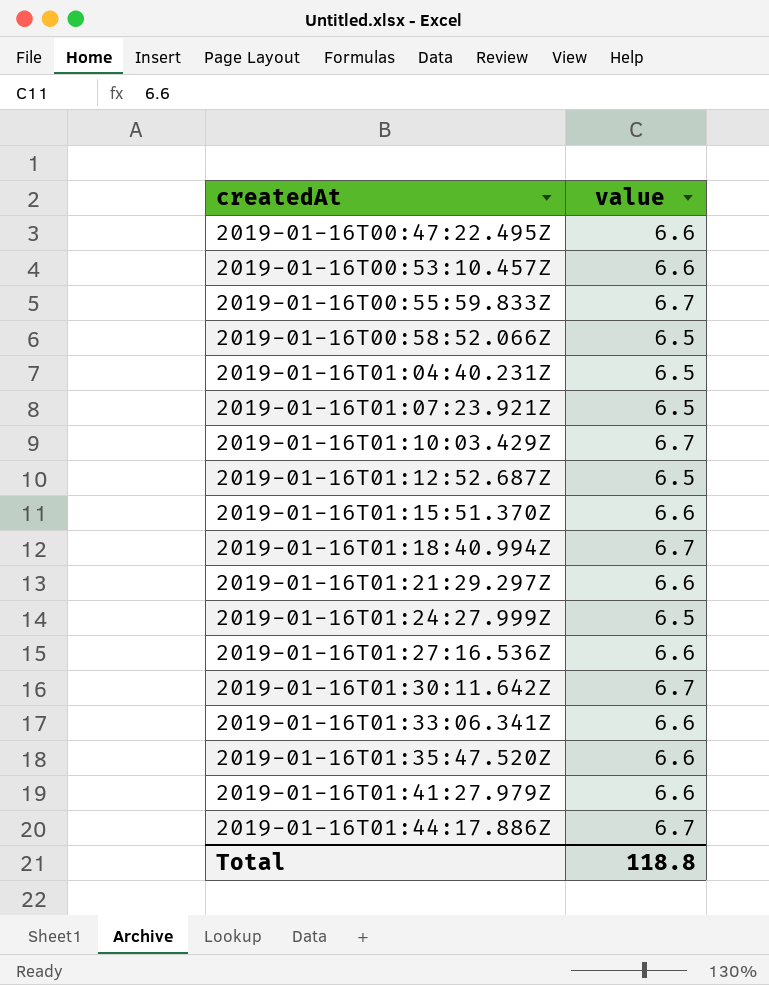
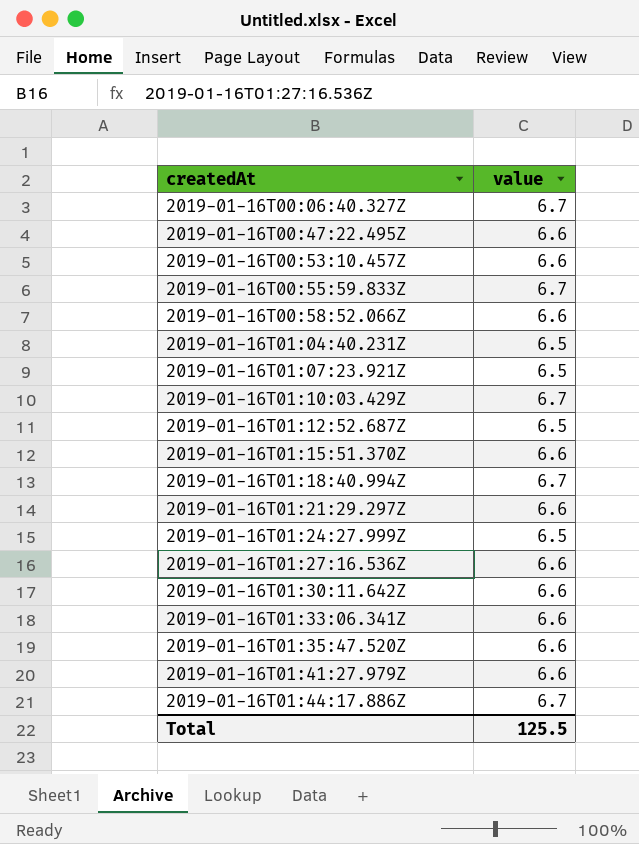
row 2019-01-16T00:06:40.327Z: none -> 6.7
2019-01-16T00:58:52.066Z | value: 6.5 -> 6.6
2019-01-16T01:30:11.642Z | value: 6.7 -> 6.6
Total | value: 118.8 -> 125.5

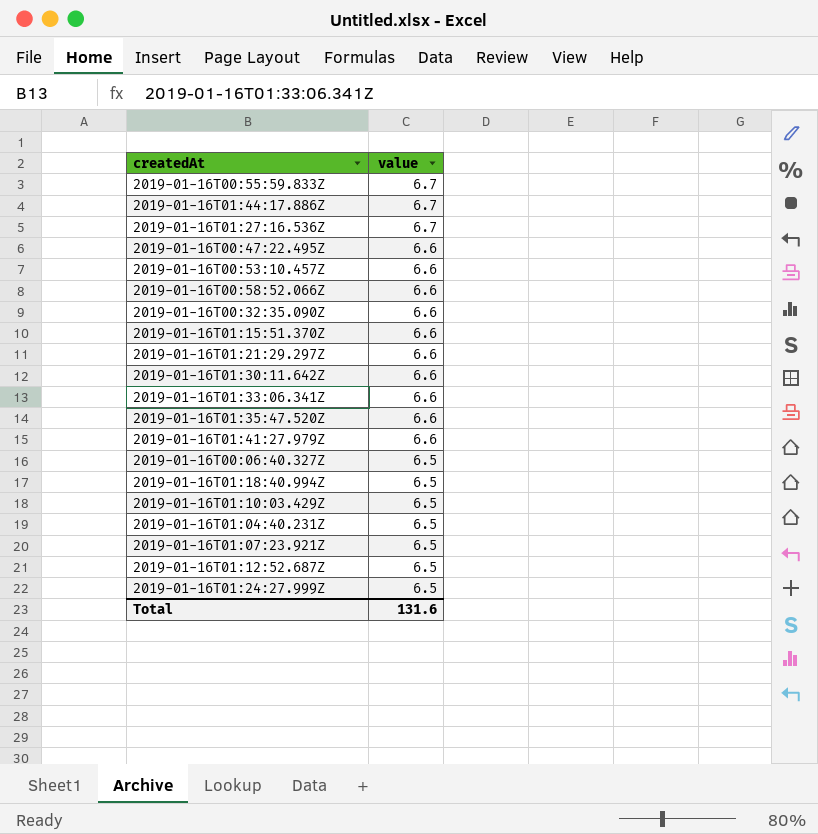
row order: createdAt ascending -> value descending
2019-01-16T01:27:16.536Z | value: 6.6 -> 6.7
row 2019-01-16T00:32:35.090Z: none -> 6.6
2019-01-16T00:06:40.327Z | value: 6.7 -> 6.5
2019-01-16T01:18:40.994Z | value: 6.7 -> 6.5
2019-01-16T01:10:03.429Z | value: 6.7 -> 6.5
Total | value: 125.5 -> 131.6

